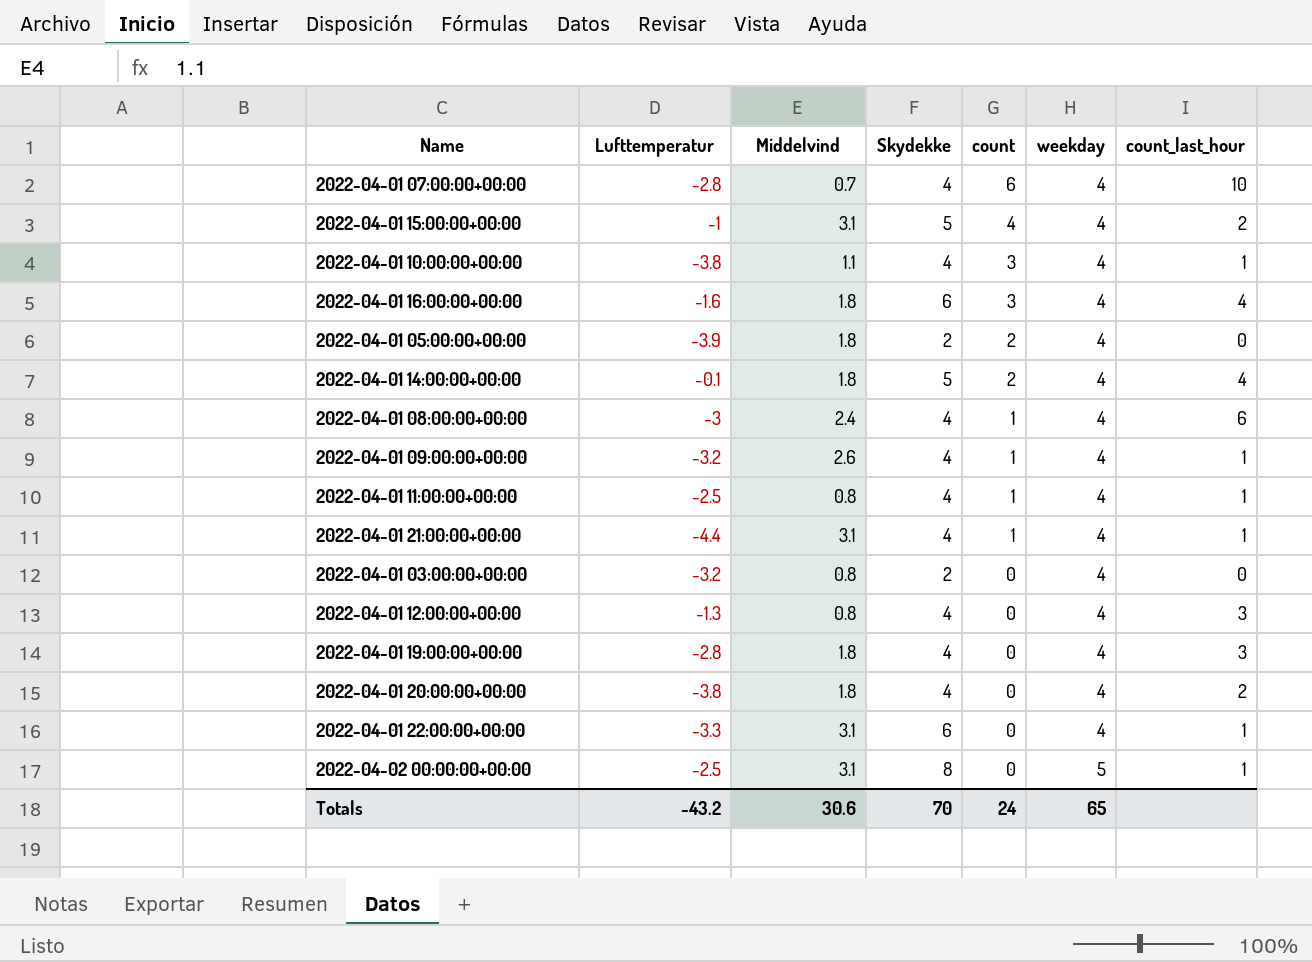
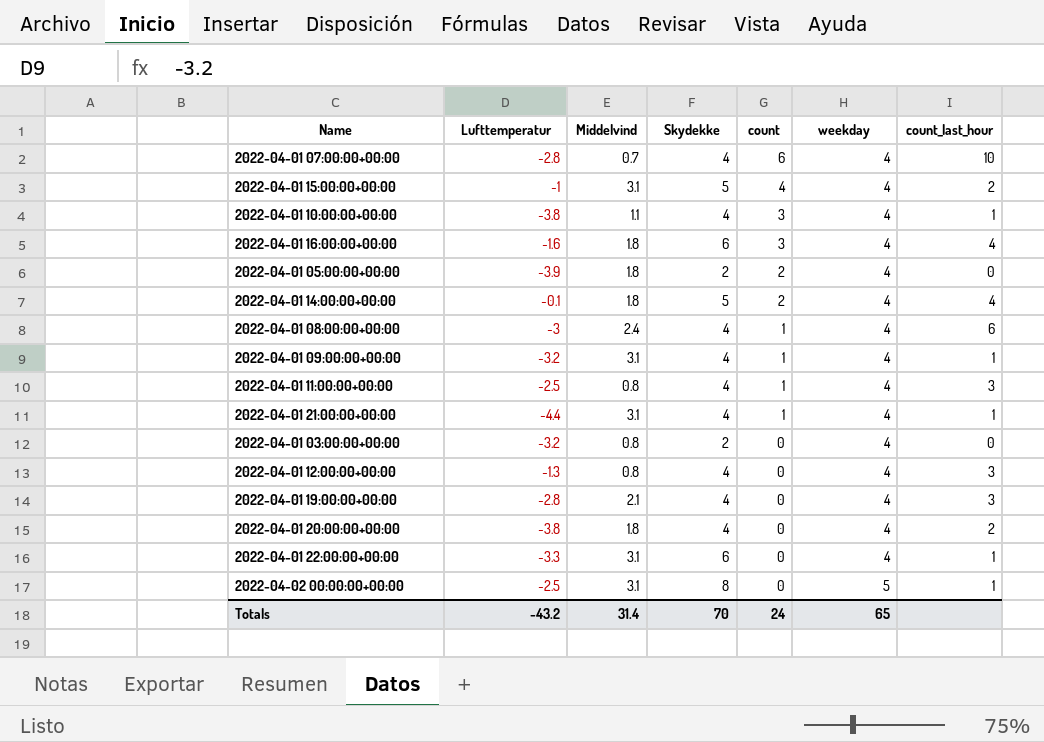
2022-04-01 09:00:00+00:00 | Middelvind: 2.6 -> 3.1
2022-04-01 11:00:00+00:00 | count_last_hour: 1 -> 3
2022-04-01 19:00:00+00:00 | Middelvind: 1.8 -> 2.1
Totals | Middelvind: 30.6 -> 31.4

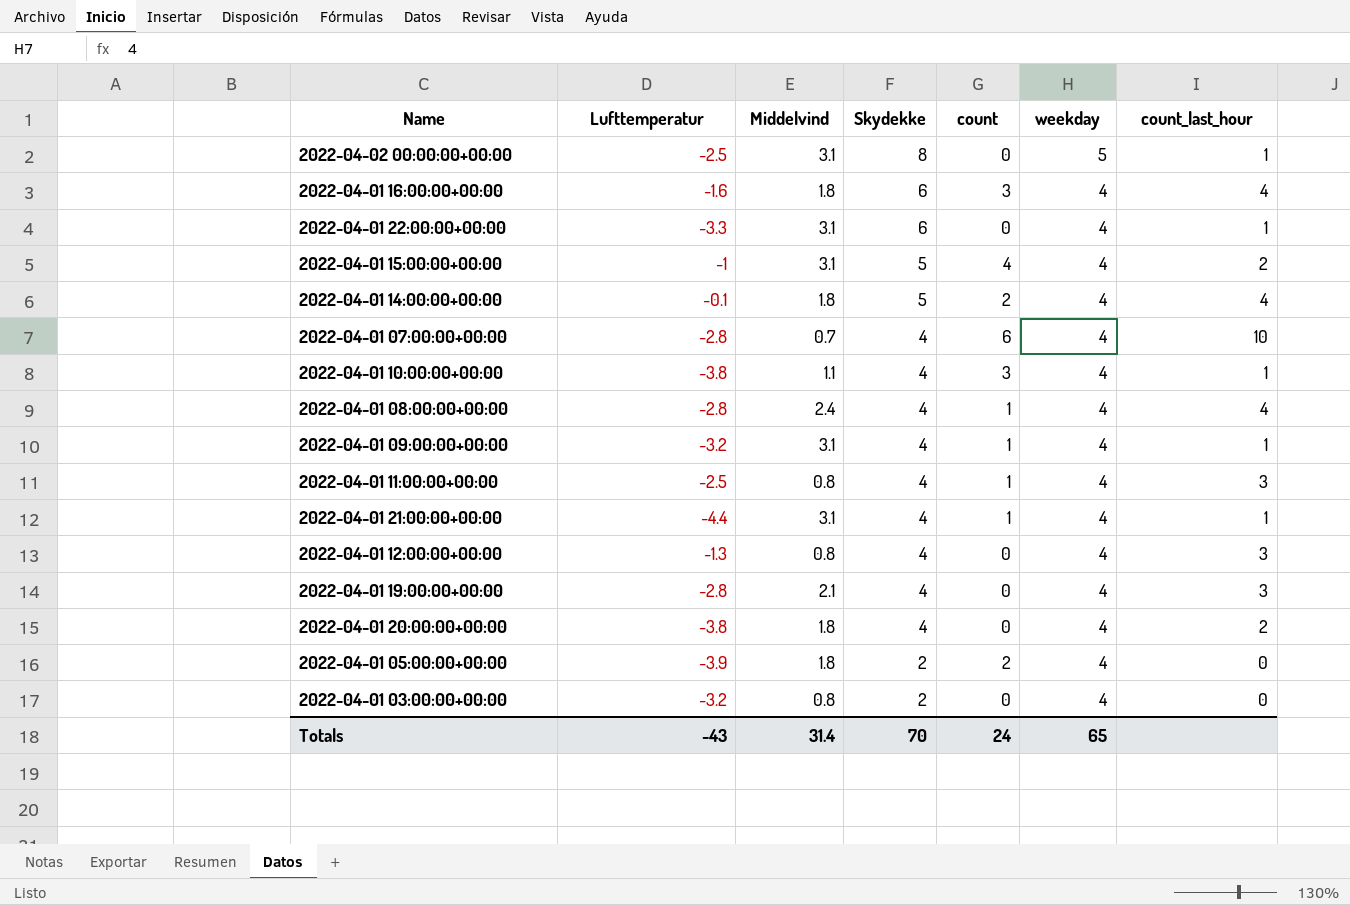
row order: count descending -> Skydekke descending
2022-04-01 08:00:00+00:00 | Lufttemperatur: -3 -> -2.8
2022-04-01 08:00:00+00:00 | count_last_hour: 6 -> 4
Totals | Lufttemperatur: -43.2 -> -43

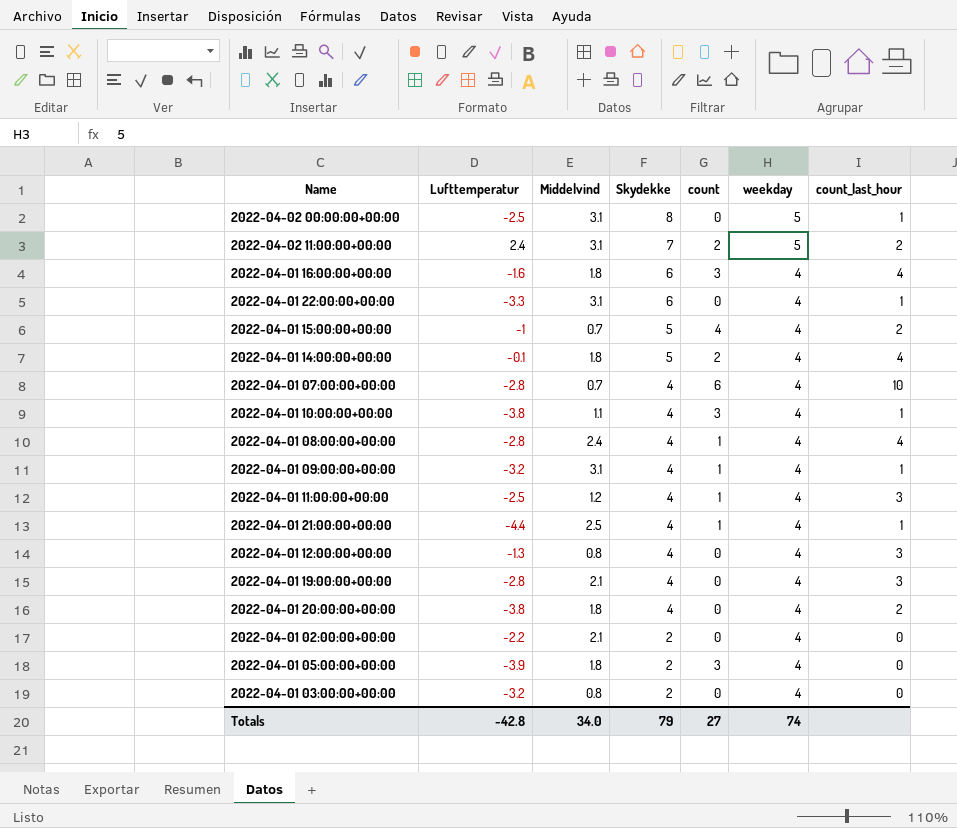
row 2022-04-02 11:00:00+00:00: none -> 2.4 | 3.1 | 7 | 2 | 5 | 2
2022-04-01 15:00:00+00:00 | Middelvind: 3.1 -> 0.7
2022-04-01 11:00:00+00:00 | Middelvind: 0.8 -> 1.2
2022-04-01 21:00:00+00:00 | Middelvind: 3.1 -> 2.5
row 2022-04-01 02:00:00+00:00: none -> -2.2 | 2.1 | 2 | 0 | 4 | 0
2022-04-01 05:00:00+00:00 | count: 2 -> 3
Totals | Lufttemperatur: -43 -> -42.8
Totals | Middelvind: 31.4 -> 34.0
Totals | Skydekke: 70 -> 79
Totals | count: 24 -> 27
Totals | weekday: 65 -> 74

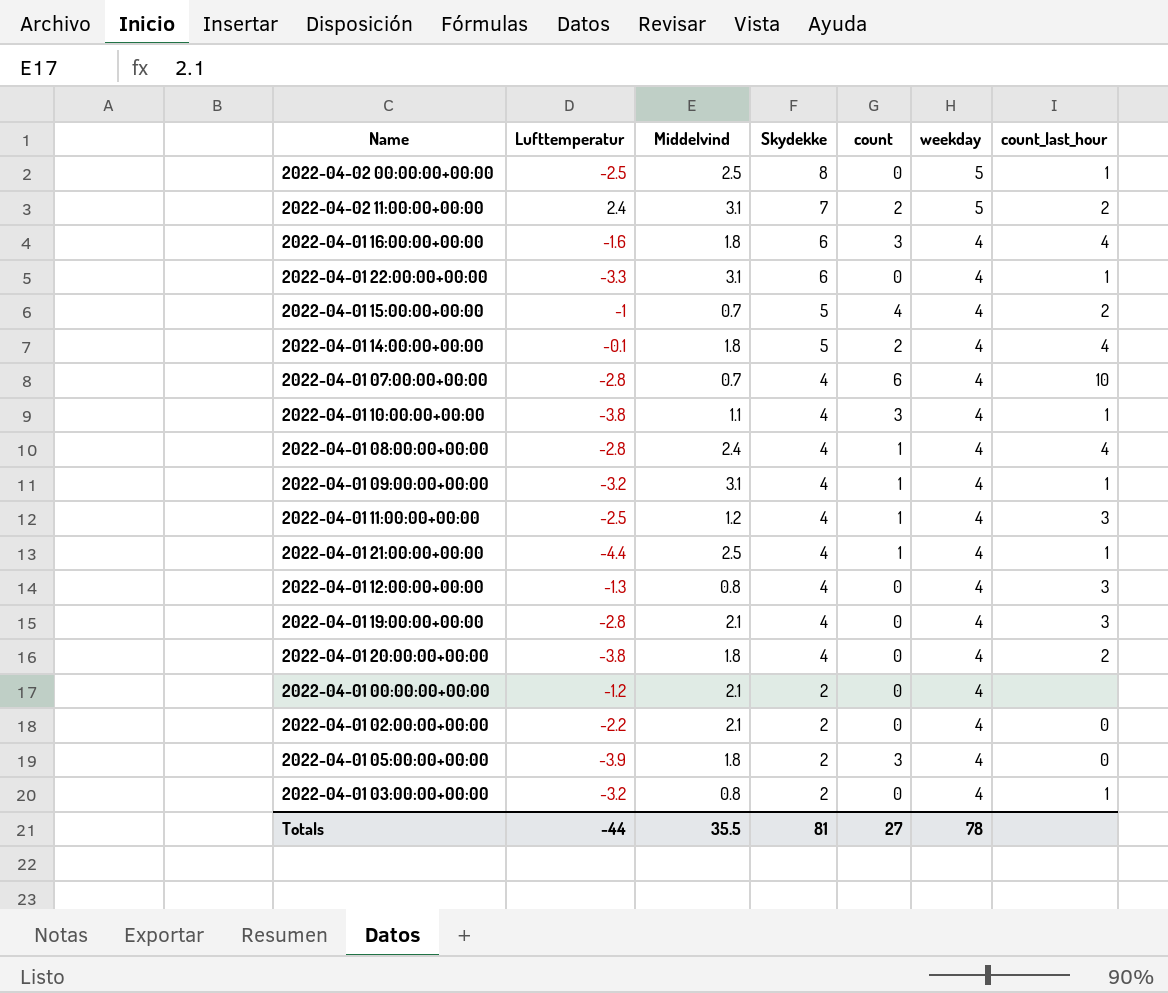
2022-04-02 00:00:00+00:00 | Middelvind: 3.1 -> 2.5
row 2022-04-01 00:00:00+00:00: none -> -1.2 | 2.1 | 2 | 0 | 4 | none
2022-04-01 03:00:00+00:00 | count_last_hour: 0 -> 1
Totals | Lufttemperatur: -42.8 -> -44
Totals | Middelvind: 34.0 -> 35.5
Totals | Skydekke: 79 -> 81
Totals | weekday: 74 -> 78

